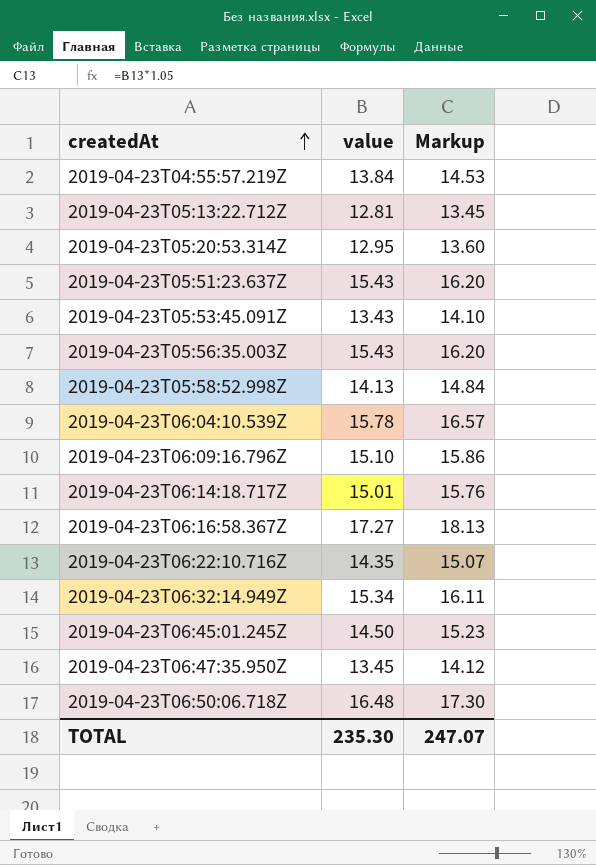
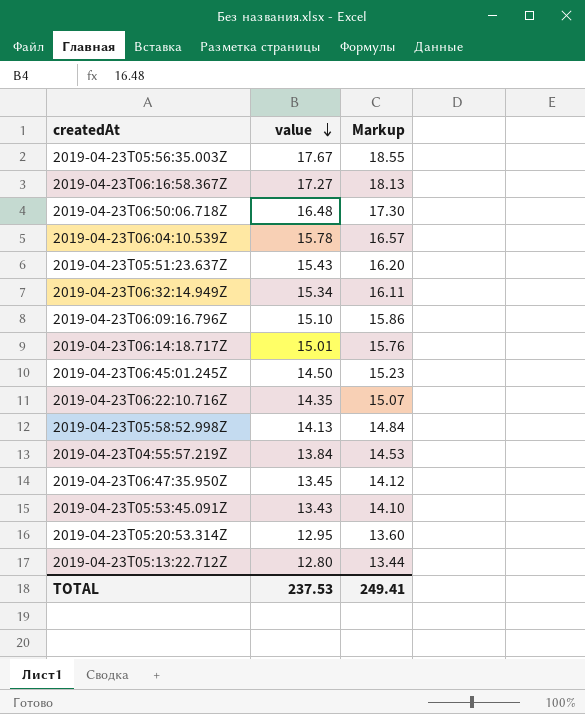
row order: createdAt ascending -> value descending
2019-04-23T05:56:35.003Z | value: 15.43 -> 17.67
2019-04-23T05:56:35.003Z | Markup: 16.20 -> 18.55
2019-04-23T05:13:22.712Z | value: 12.81 -> 12.80
2019-04-23T05:13:22.712Z | Markup: 13.45 -> 13.44
TOTAL | value: 235.30 -> 237.53
TOTAL | Markup: 247.07 -> 249.41

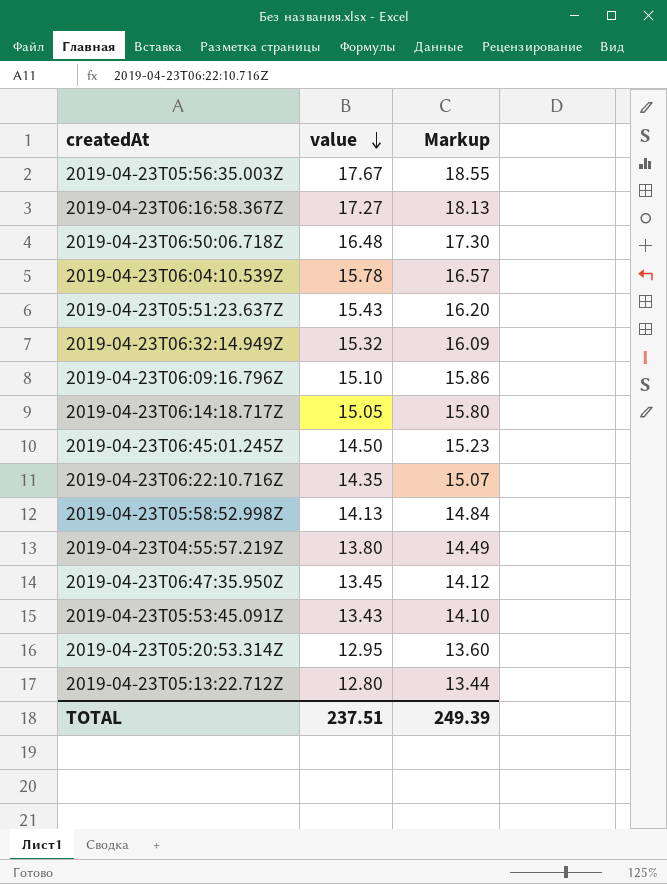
2019-04-23T06:32:14.949Z | value: 15.34 -> 15.32
2019-04-23T06:32:14.949Z | Markup: 16.11 -> 16.09
2019-04-23T06:14:18.717Z | value: 15.01 -> 15.05
2019-04-23T06:14:18.717Z | Markup: 15.76 -> 15.80
2019-04-23T04:55:57.219Z | value: 13.84 -> 13.80
2019-04-23T04:55:57.219Z | Markup: 14.53 -> 14.49
TOTAL | value: 237.53 -> 237.51
TOTAL | Markup: 249.41 -> 249.39

